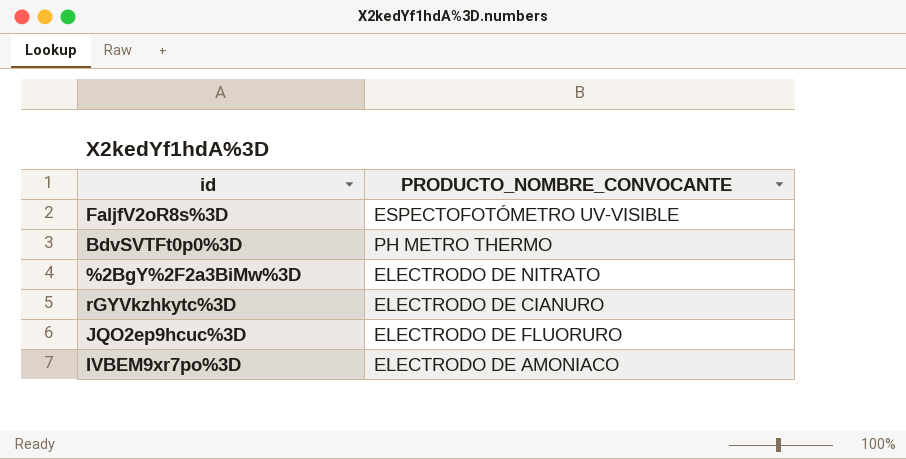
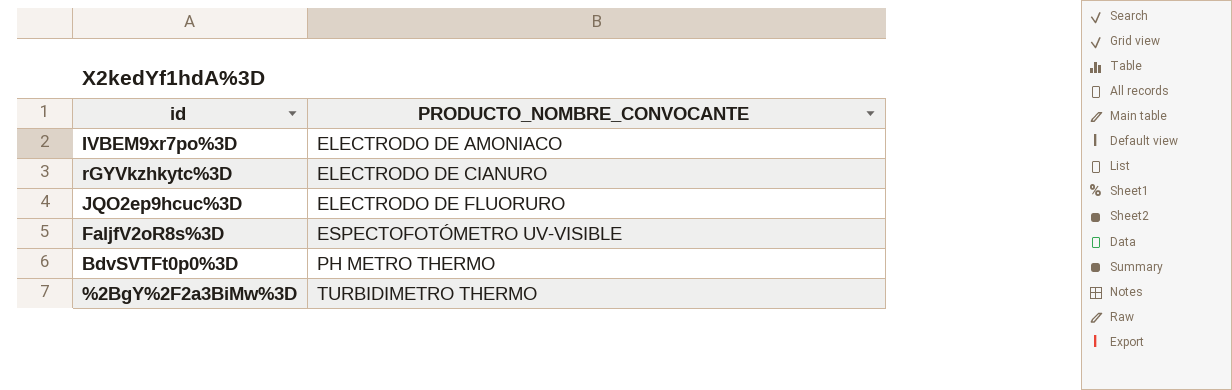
row order: none -> PRODUCTO_NOMBRE_CONVOCANTE ascending
%2BgY%2F2a3BiMw%3D | PRODUCTO_NOMBRE_CONVOCANTE: ELECTRODO DE NITRATO -> TURBIDIMETRO THERMO

